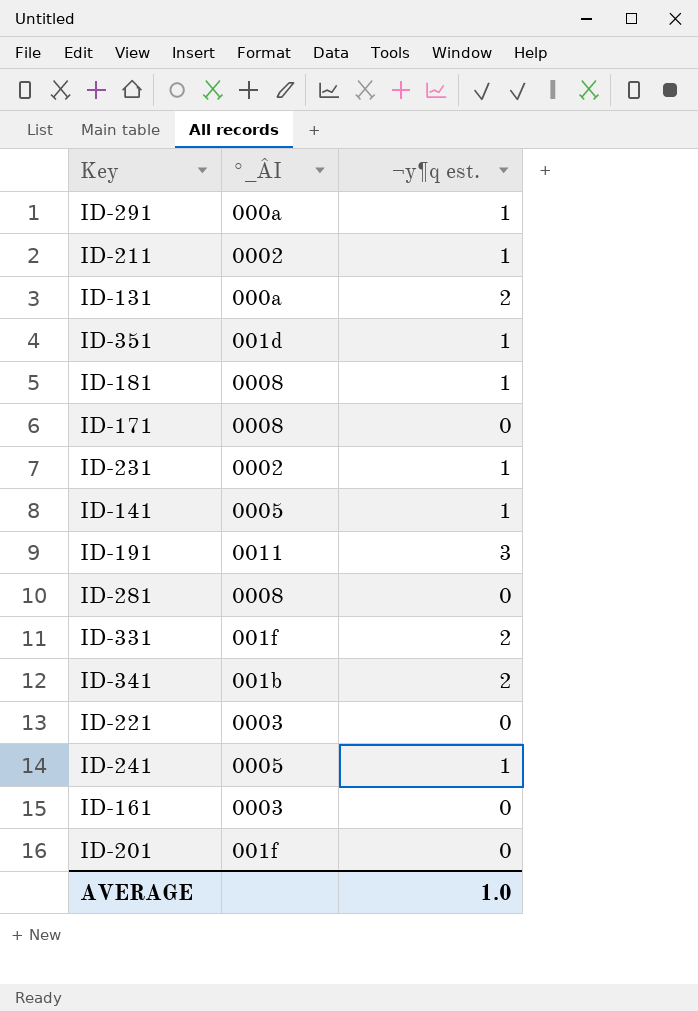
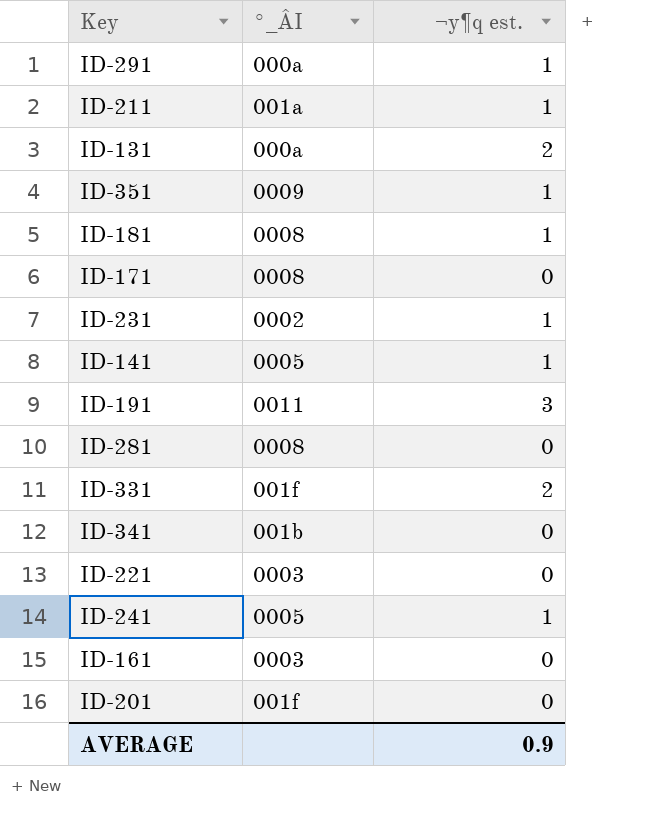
ID-211 | °_ÂI: 0002 -> 001a
ID-351 | °_ÂI: 001d -> 0009
ID-341 | ¬y¶q est.: 2 -> 0
AVERAGE | ¬y¶q est.: 1.0 -> 0.9

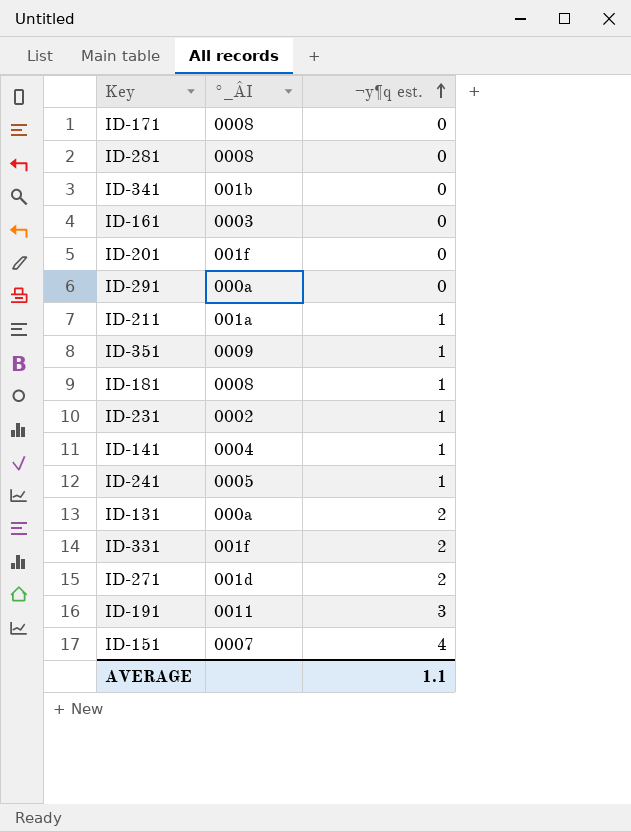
row order: none -> ¬y¶q est. ascending
row ID-221: 0003 | 0 -> none
ID-291 | ¬y¶q est.: 1 -> 0
ID-141 | °_ÂI: 0005 -> 0004
row ID-271: none -> 001d | 2
row ID-151: none -> 0007 | 4
AVERAGE | ¬y¶q est.: 0.9 -> 1.1

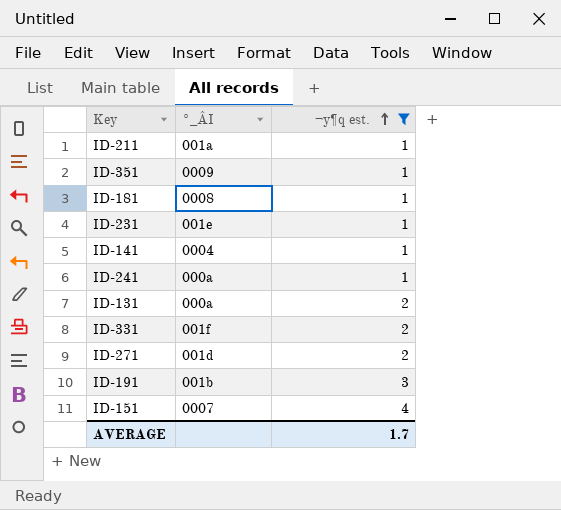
filter: none -> ¬y¶q est. != 0
ID-231 | °_ÂI: 0002 -> 001e
ID-241 | °_ÂI: 0005 -> 000a
ID-191 | °_ÂI: 0011 -> 001b
AVERAGE | ¬y¶q est.: 1.1 -> 1.7

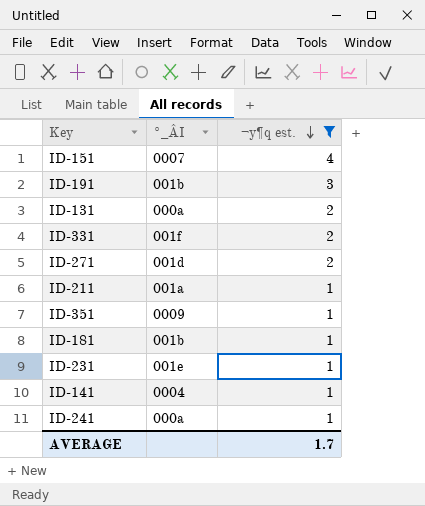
row order: ¬y¶q est. ascending -> ¬y¶q est. descending
ID-181 | °_ÂI: 0008 -> 001b

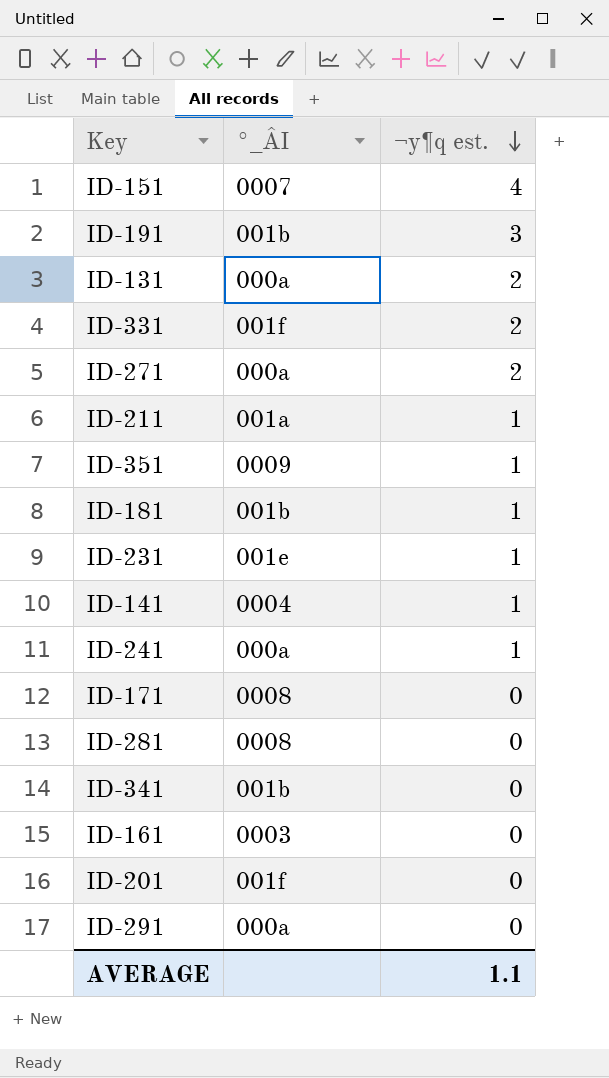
filter: ¬y¶q est. != 0 -> none
ID-271 | °_ÂI: 001d -> 000a
AVERAGE | ¬y¶q est.: 1.7 -> 1.1

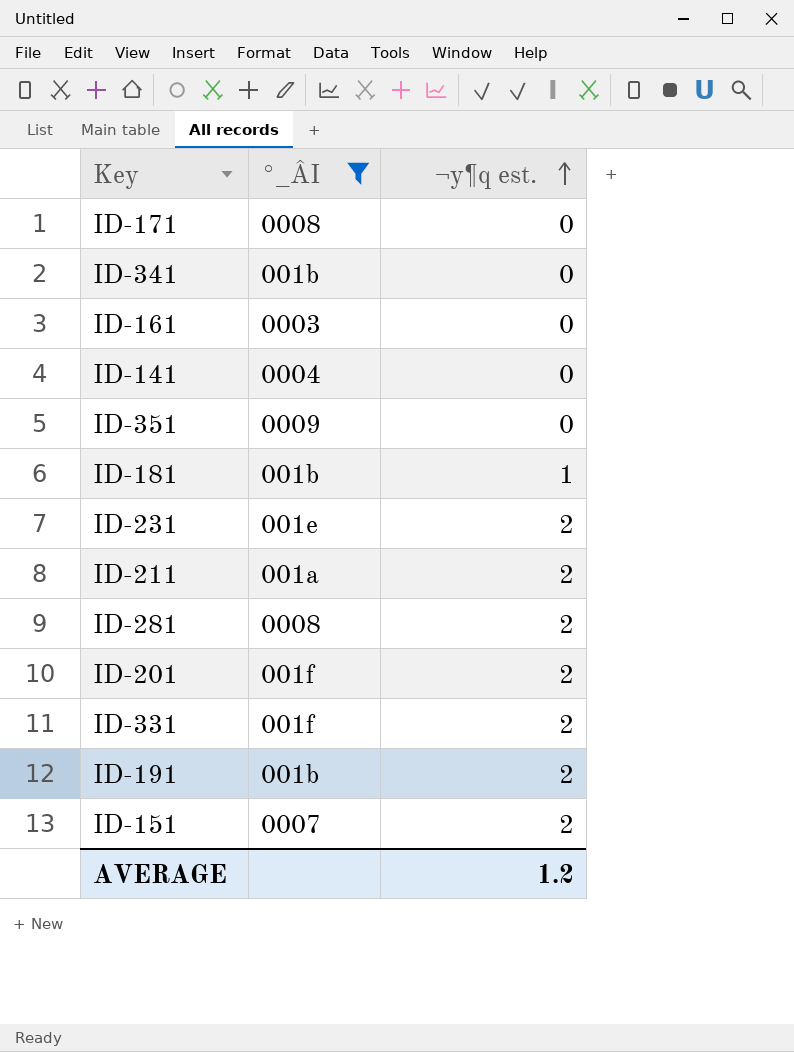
filter: none -> °_ÂI != 000a
row order: ¬y¶q est. descending -> ¬y¶q est. ascending
ID-141 | ¬y¶q est.: 1 -> 0
ID-351 | ¬y¶q est.: 1 -> 0
ID-231 | ¬y¶q est.: 1 -> 2
ID-211 | ¬y¶q est.: 1 -> 2
ID-281 | ¬y¶q est.: 0 -> 2
ID-201 | ¬y¶q est.: 0 -> 2
ID-191 | ¬y¶q est.: 3 -> 2
ID-151 | ¬y¶q est.: 4 -> 2
AVERAGE | ¬y¶q est.: 1.1 -> 1.2

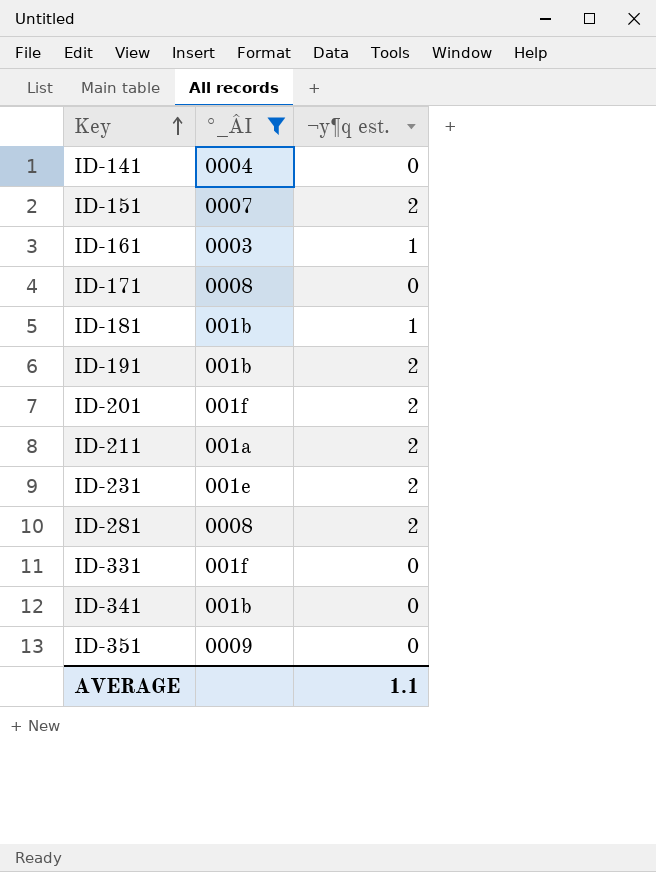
row order: ¬y¶q est. ascending -> Key ascending
ID-161 | ¬y¶q est.: 0 -> 1
ID-331 | ¬y¶q est.: 2 -> 0
AVERAGE | ¬y¶q est.: 1.2 -> 1.1

